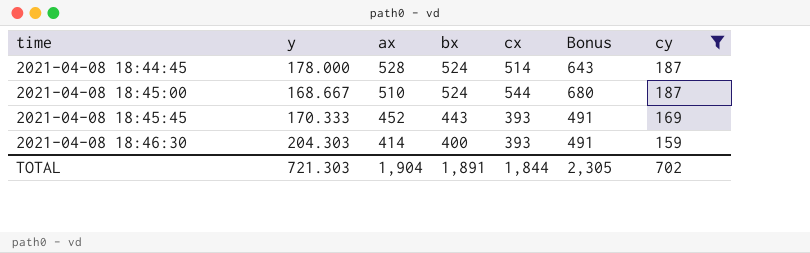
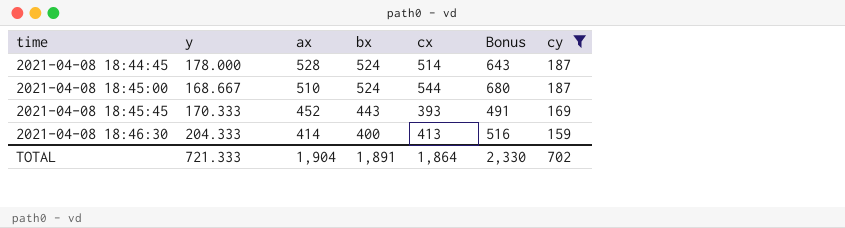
2021-04-08 18:46:30 | y: 204.303 -> 204.333
2021-04-08 18:46:30 | cx: 393 -> 413
2021-04-08 18:46:30 | Bonus: 491 -> 516
TOTAL | y: 721.303 -> 721.333
TOTAL | cx: 1,844 -> 1,864
TOTAL | Bonus: 2,305 -> 2,330

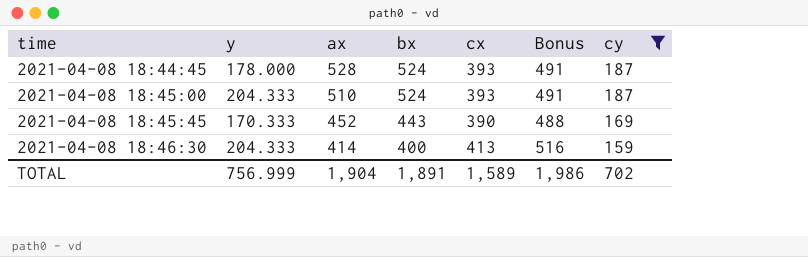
2021-04-08 18:44:45 | cx: 514 -> 393
2021-04-08 18:44:45 | Bonus: 643 -> 491
2021-04-08 18:45:00 | y: 168.667 -> 204.333
2021-04-08 18:45:00 | cx: 544 -> 393
2021-04-08 18:45:00 | Bonus: 680 -> 491
2021-04-08 18:45:45 | cx: 393 -> 390
2021-04-08 18:45:45 | Bonus: 491 -> 488
TOTAL | y: 721.333 -> 756.999
TOTAL | cx: 1,864 -> 1,589
TOTAL | Bonus: 2,330 -> 1,986

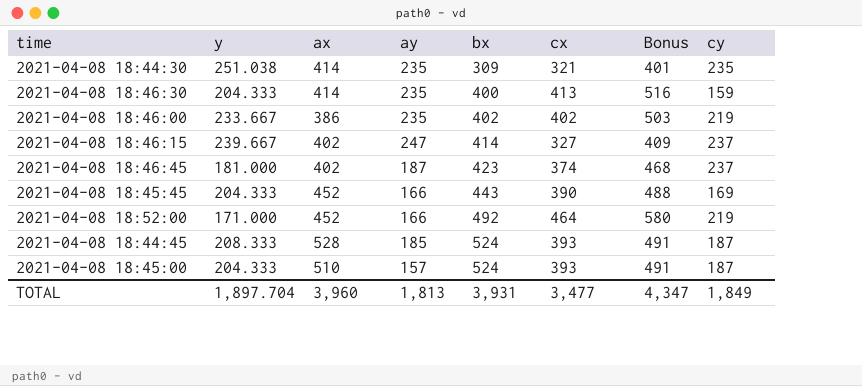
filter: cy <= 187 -> none
row order: time ascending -> bx ascending
column ay | position: none -> 4
2021-04-08 18:45:45 | y: 170.333 -> 204.333
2021-04-08 18:44:45 | y: 178.000 -> 208.333
TOTAL | y: 756.999 -> 1,897.704
TOTAL | ax: 1,904 -> 3,960
TOTAL | bx: 1,891 -> 3,931
TOTAL | cx: 1,589 -> 3,477
TOTAL | Bonus: 1,986 -> 4,347
TOTAL | cy: 702 -> 1,849

